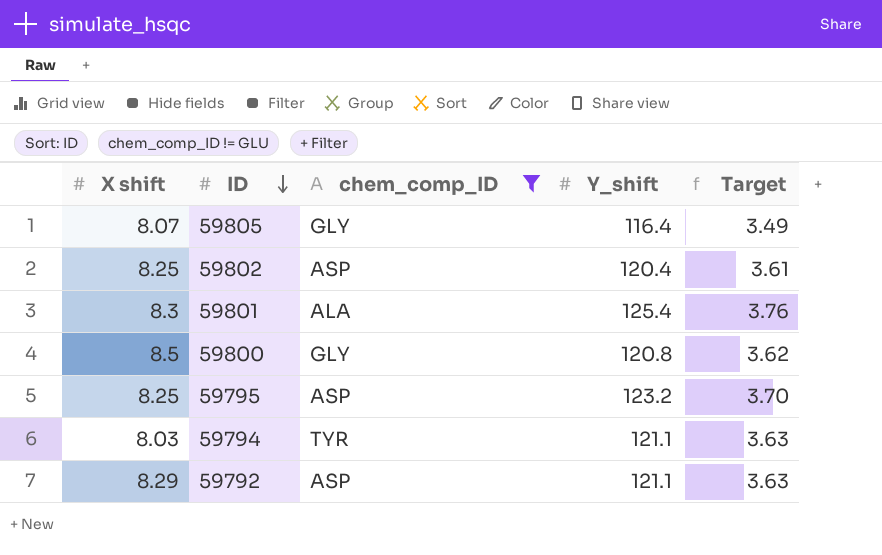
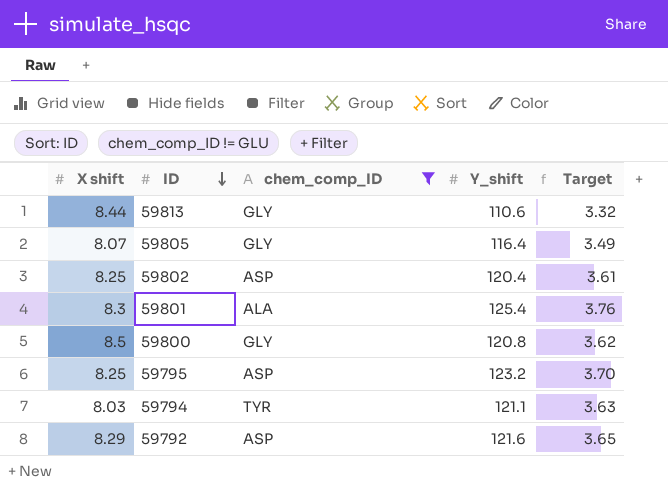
row 59813: none -> 8.44 | GLY | 110.6 | 3.32
59792 | Y_shift: 121.1 -> 121.6
59792 | Target: 3.63 -> 3.65

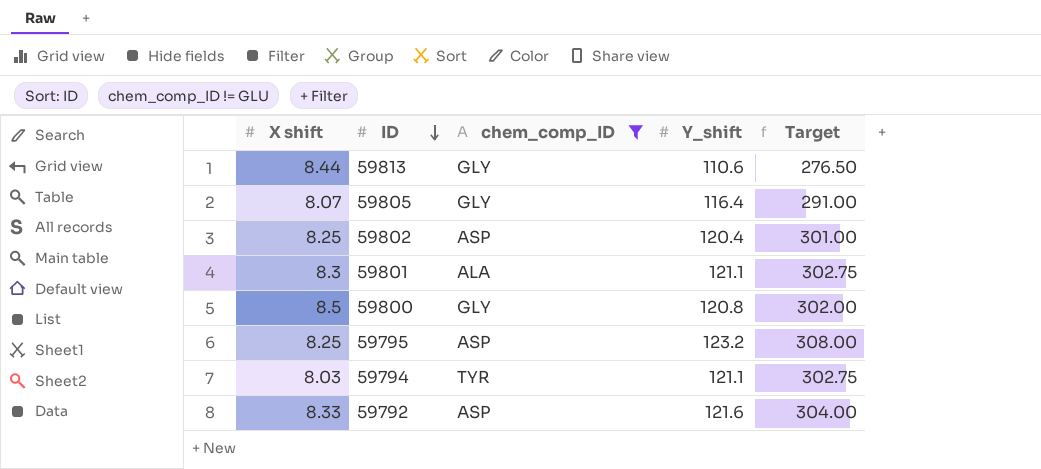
column Target | formula: [Y_shift] * 0.03 -> [Y_shift] * 2.5
59801 | Y_shift: 125.4 -> 121.1
59792 | X shift: 8.29 -> 8.33

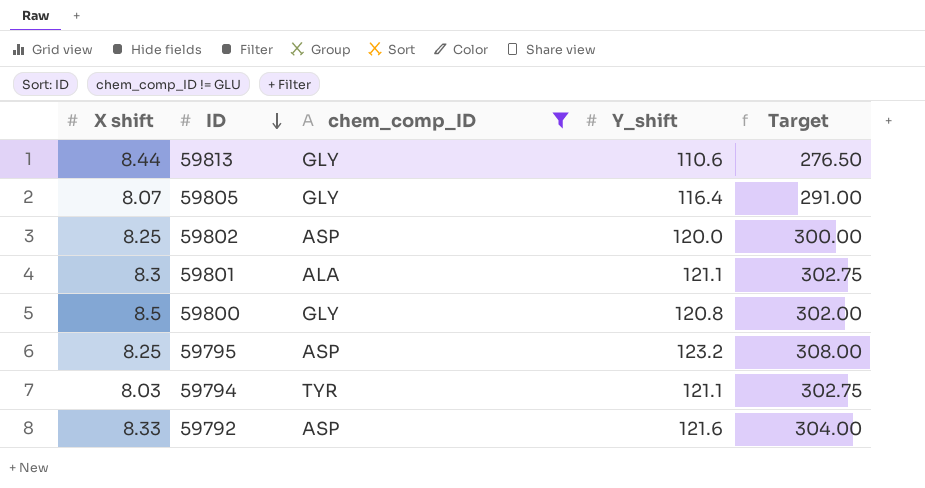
59802 | Y_shift: 120.4 -> 120.0
59802 | Target: 301.00 -> 300.00

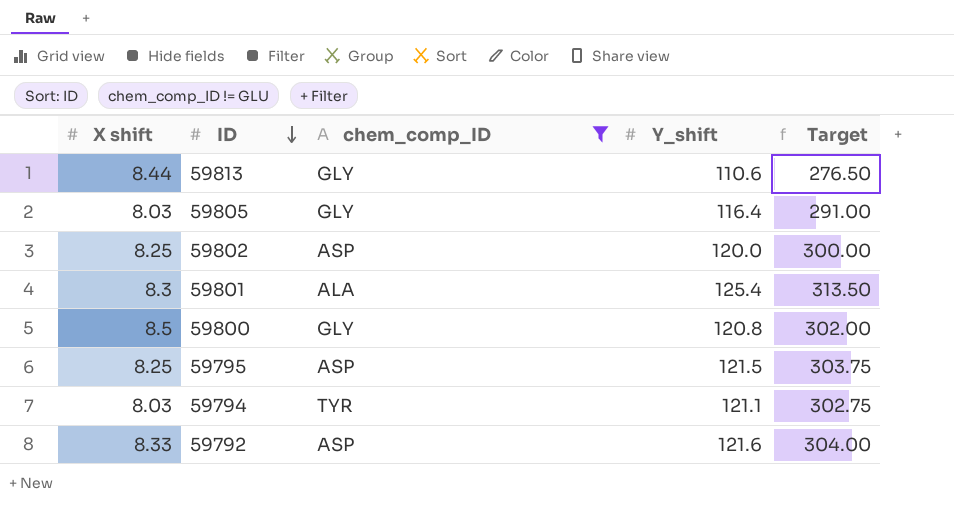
59805 | X shift: 8.07 -> 8.03
59801 | Y_shift: 121.1 -> 125.4
59801 | Target: 302.75 -> 313.50
59795 | Y_shift: 123.2 -> 121.5
59795 | Target: 308.00 -> 303.75

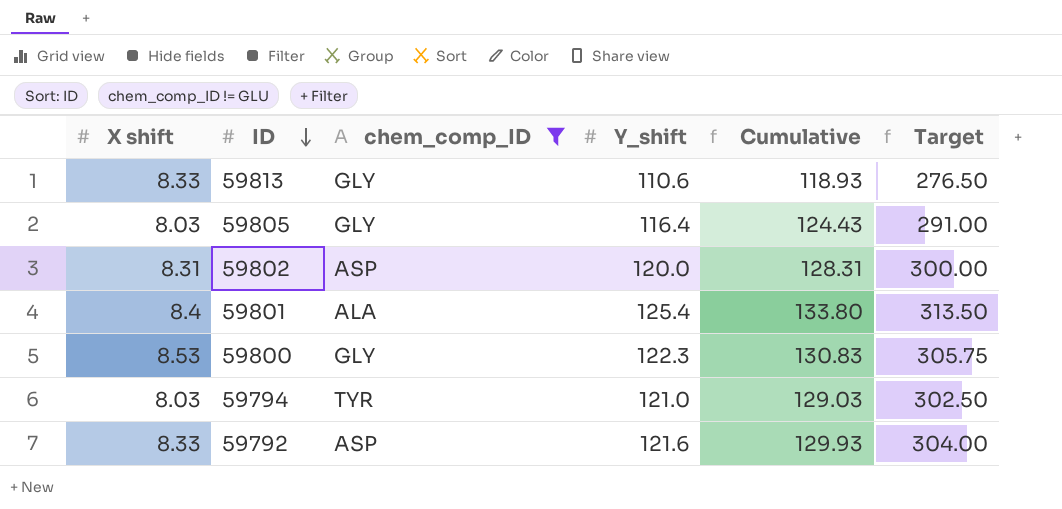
column Cumulative | formula: none -> [X shift] + [Y_shift]
row 59795: 8.25 | ASP | 121.5 | 303.75 -> none
59813 | X shift: 8.44 -> 8.33
59802 | X shift: 8.25 -> 8.31
59801 | X shift: 8.3 -> 8.4
59800 | X shift: 8.5 -> 8.53
59800 | Y_shift: 120.8 -> 122.3
59800 | Target: 302.00 -> 305.75
59794 | Y_shift: 121.1 -> 121.0
59794 | Target: 302.75 -> 302.50

